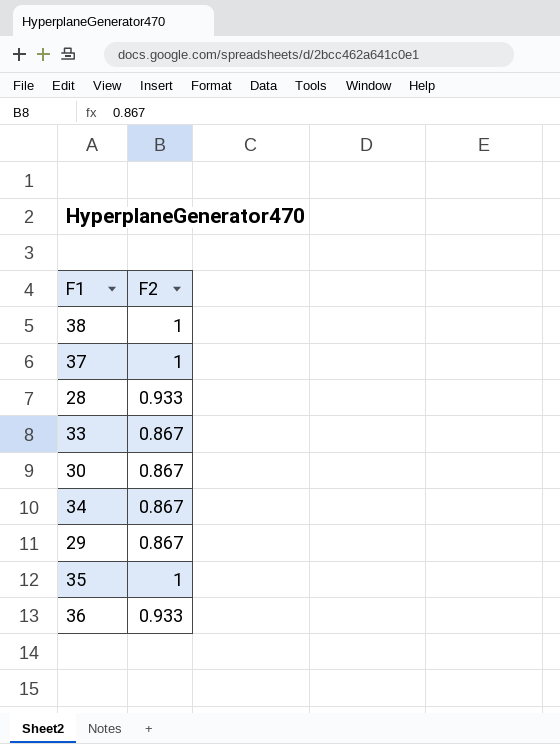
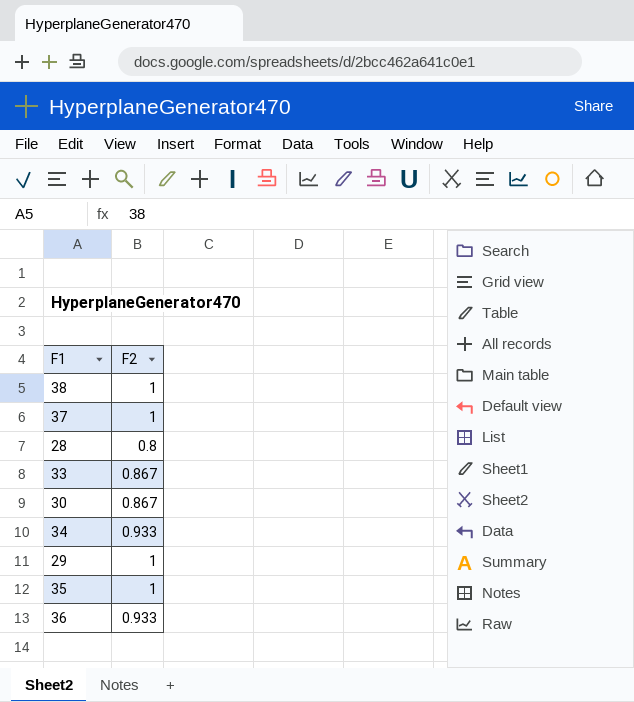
28 | F2: 0.933 -> 0.8
34 | F2: 0.867 -> 0.933
29 | F2: 0.867 -> 1

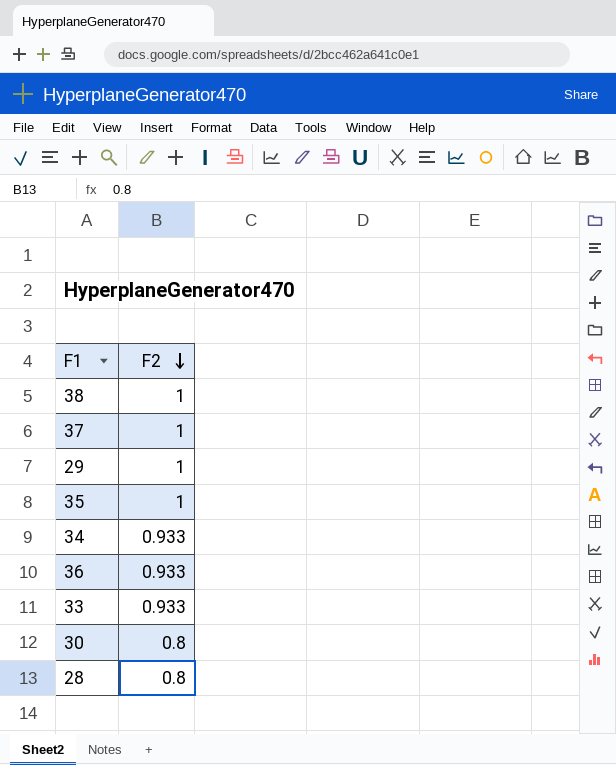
row order: none -> F2 descending
33 | F2: 0.867 -> 0.933
30 | F2: 0.867 -> 0.8

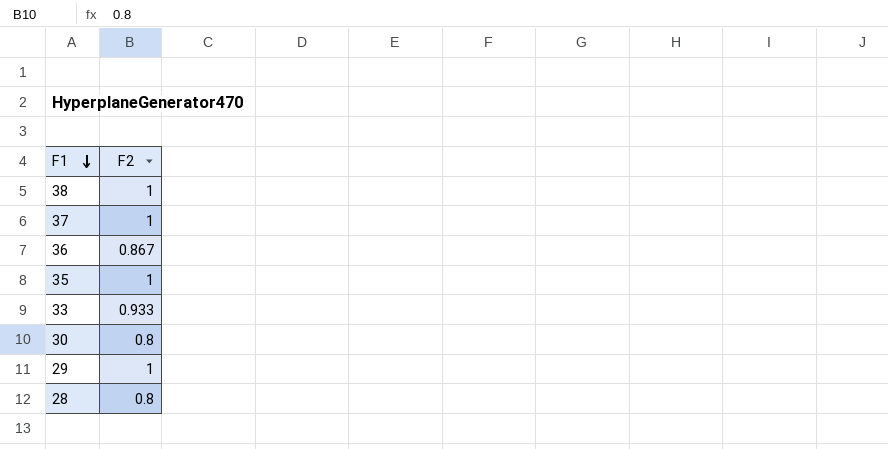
row order: F2 descending -> F1 descending
row 34: 0.933 -> none
36 | F2: 0.933 -> 0.867

